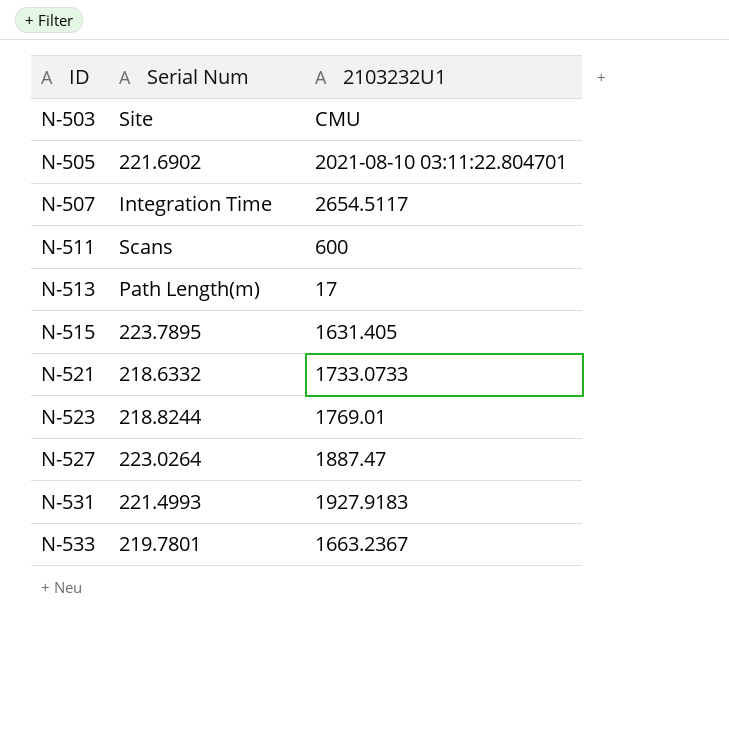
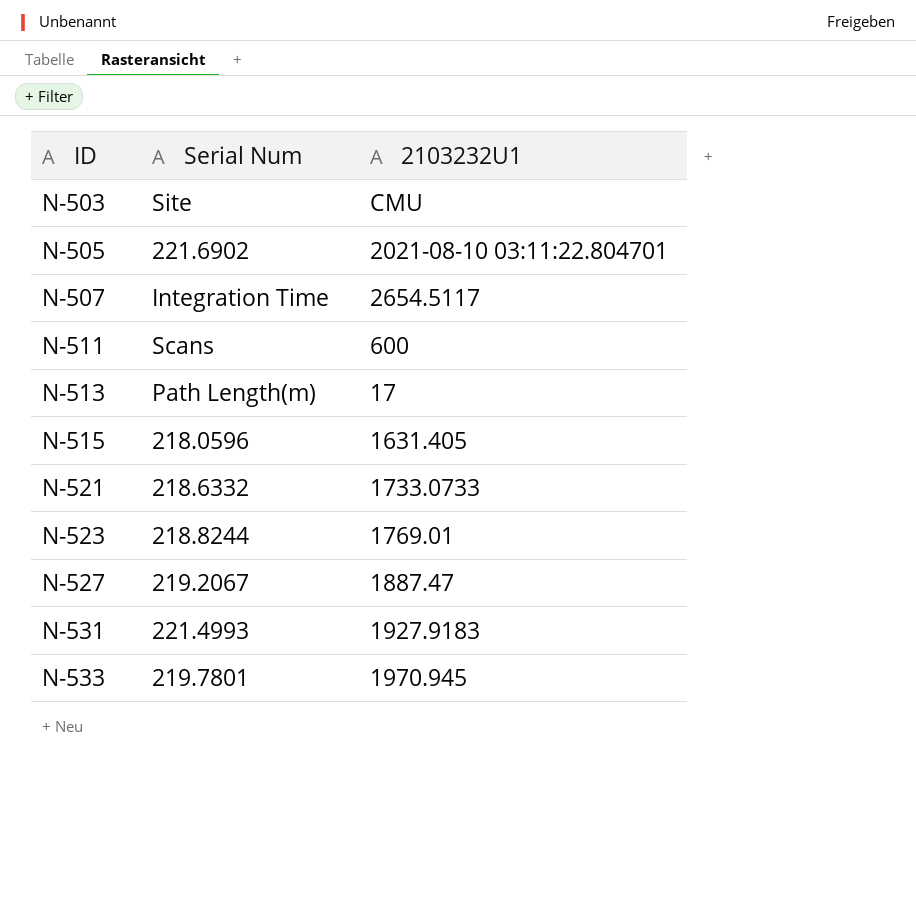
N-515 | Serial Num: 223.7895 -> 218.0596
N-527 | Serial Num: 223.0264 -> 219.2067
N-533 | 2103232U1: 1663.2367 -> 1970.945

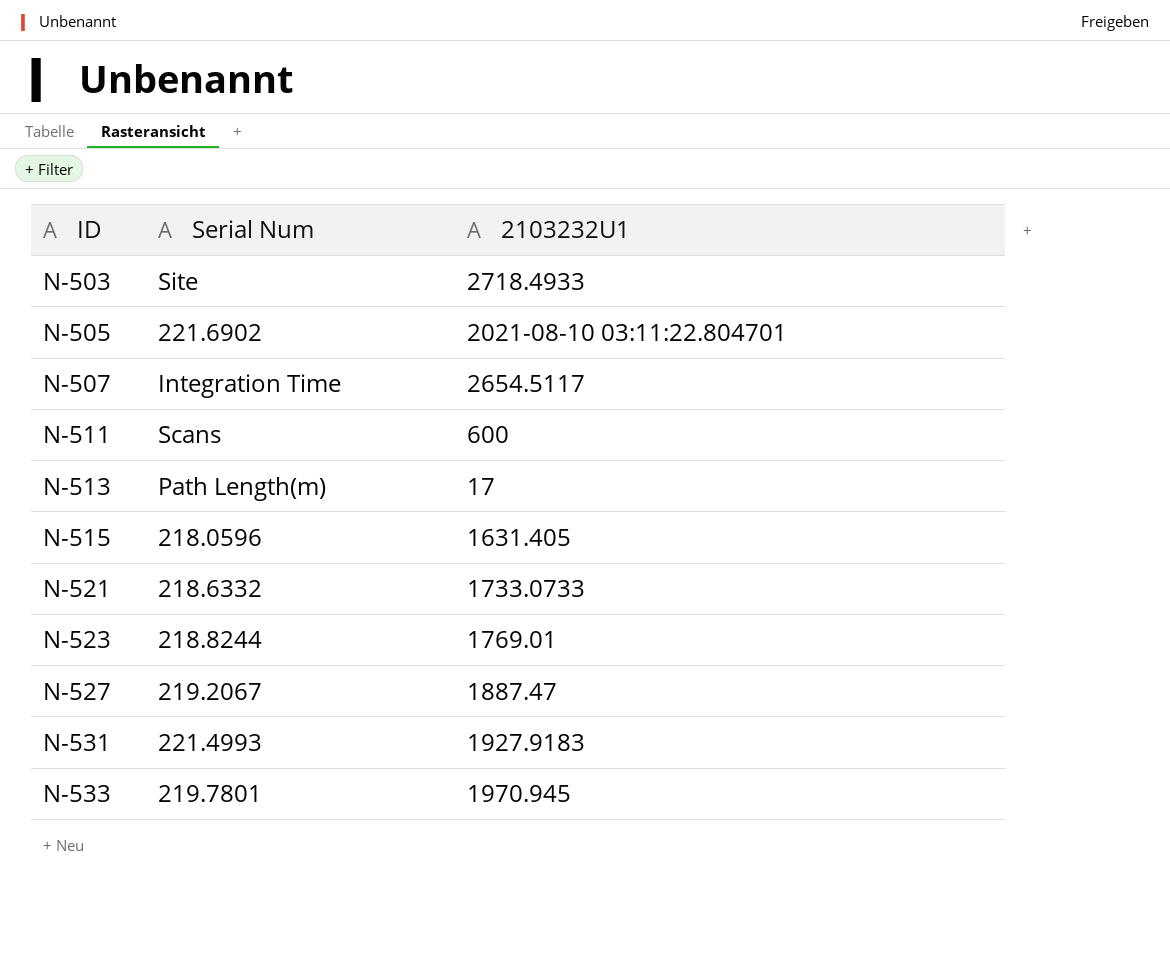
N-503 | 2103232U1: CMU -> 2718.4933

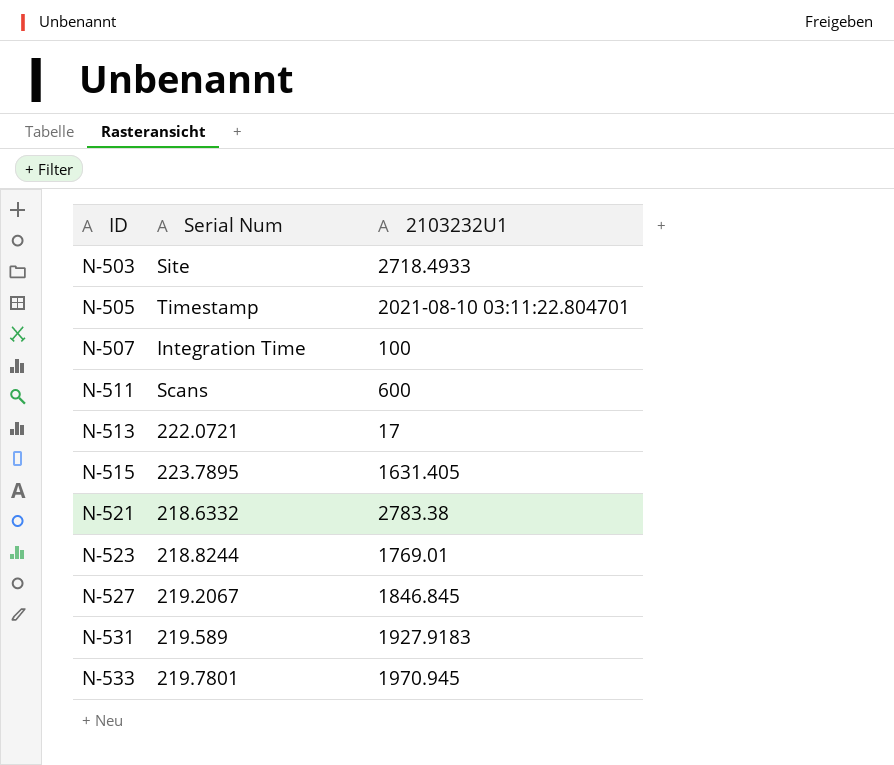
N-505 | Serial Num: 221.6902 -> Timestamp
N-507 | 2103232U1: 2654.5117 -> 100
N-513 | Serial Num: Path Length(m) -> 222.0721
N-515 | Serial Num: 218.0596 -> 223.7895
N-521 | 2103232U1: 1733.0733 -> 2783.38
N-527 | 2103232U1: 1887.47 -> 1846.845
N-531 | Serial Num: 221.4993 -> 219.589

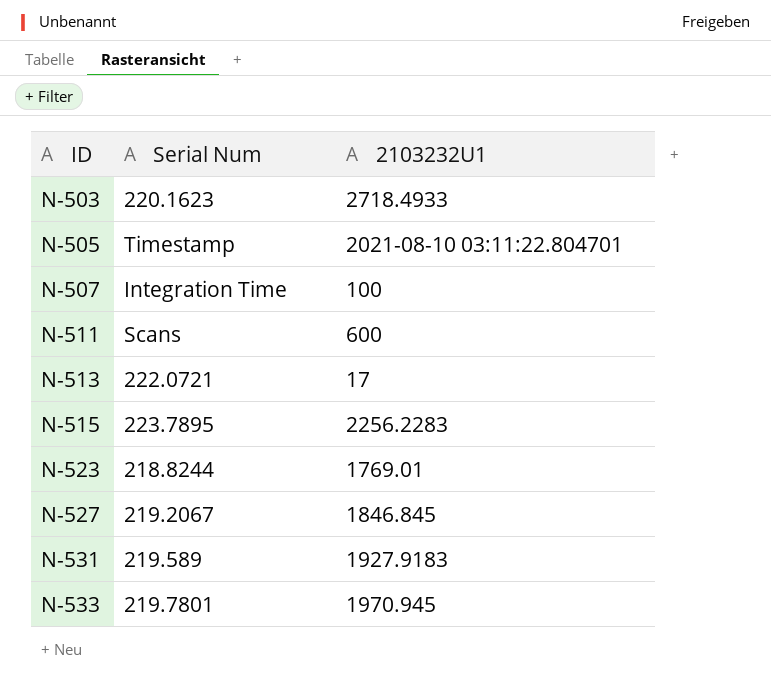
row N-521: 218.6332 | 2783.38 -> none
N-503 | Serial Num: Site -> 220.1623
N-515 | 2103232U1: 1631.405 -> 2256.2283

